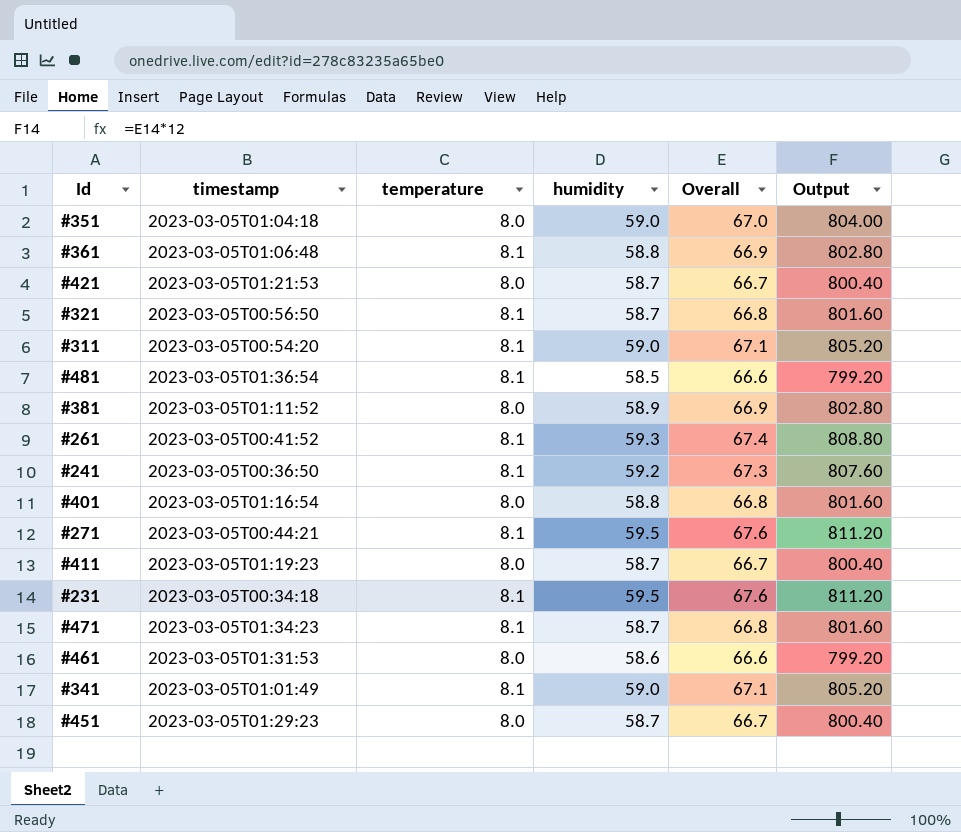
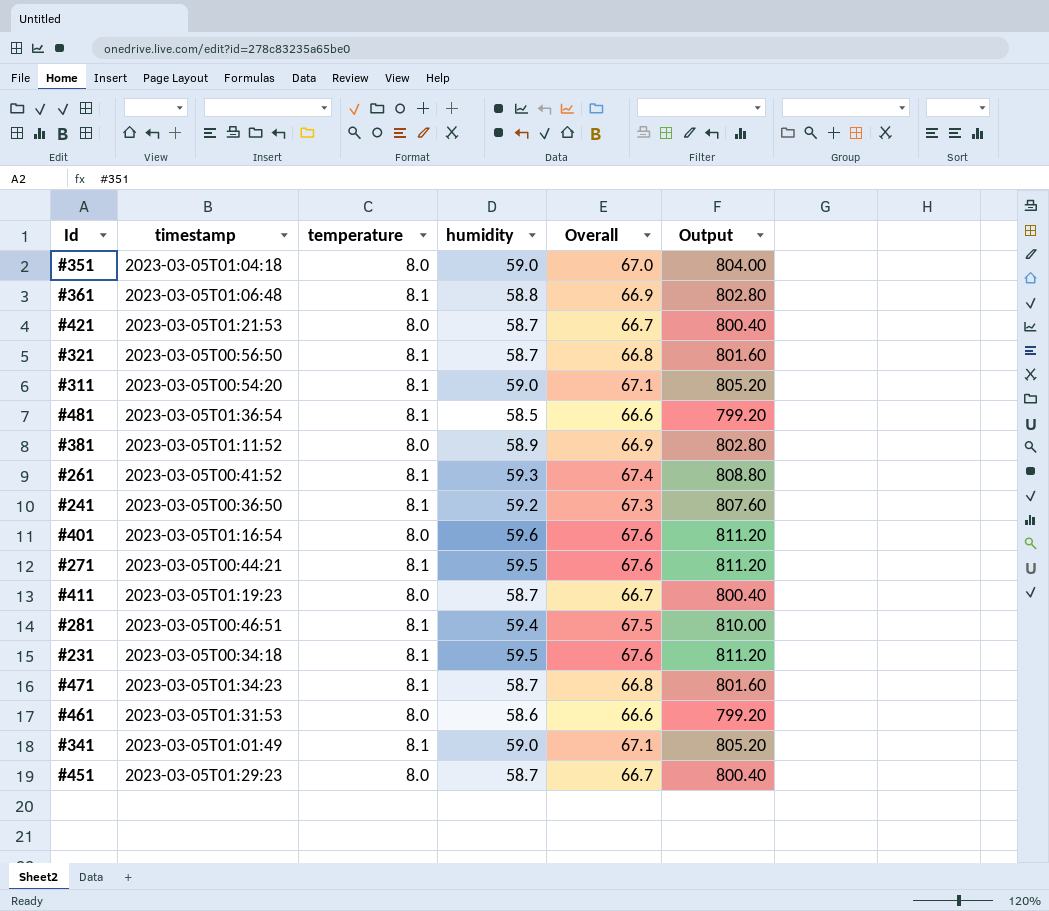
#401 | humidity: 58.8 -> 59.6
#401 | Overall: 66.8 -> 67.6
#401 | Output: 801.60 -> 811.20
row #281: none -> 2023-03-05T00:46:51 | 8.1 | 59.4 | 67.5 | 810.00

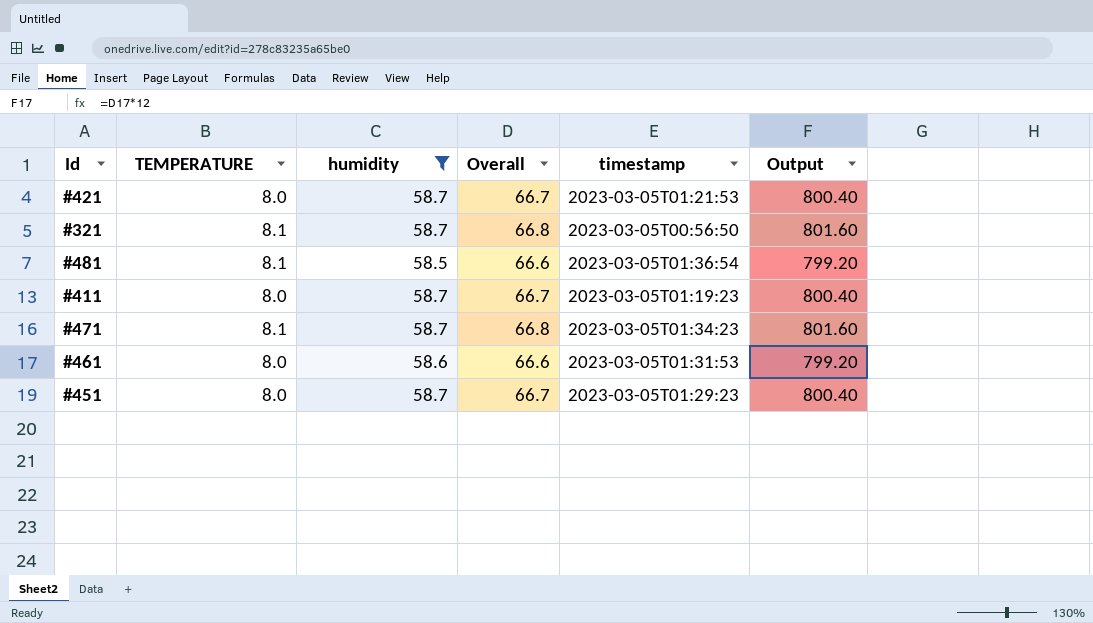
filter: none -> humidity <= 58.7
column name: temperature -> TEMPERATURE
column timestamp | position: 2 -> 5

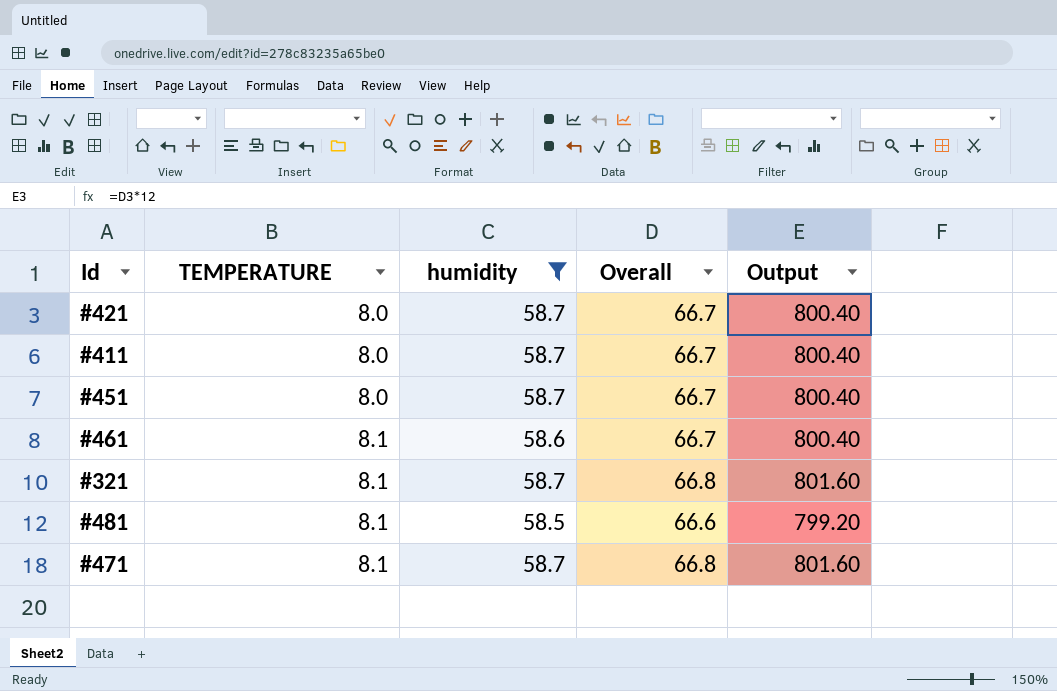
row order: none -> TEMPERATURE ascending
column timestamp | position: 5 -> none
#461 | TEMPERATURE: 8.0 -> 8.1
#461 | Overall: 66.6 -> 66.7
#461 | Output: 799.20 -> 800.40

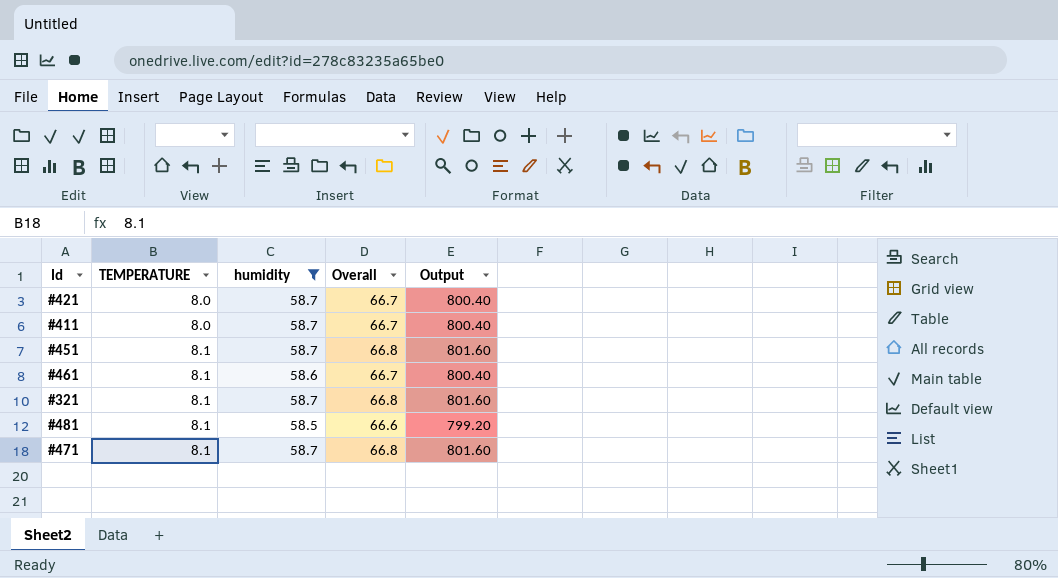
#451 | TEMPERATURE: 8.0 -> 8.1
#451 | Overall: 66.7 -> 66.8
#451 | Output: 800.40 -> 801.60

